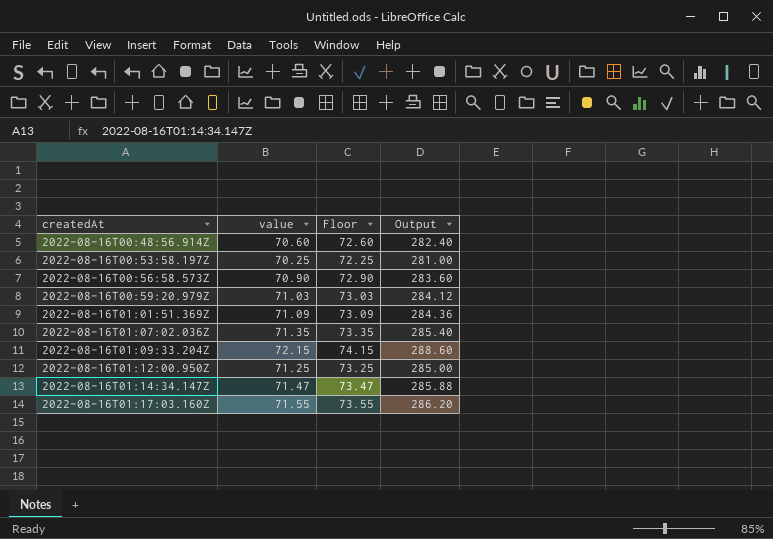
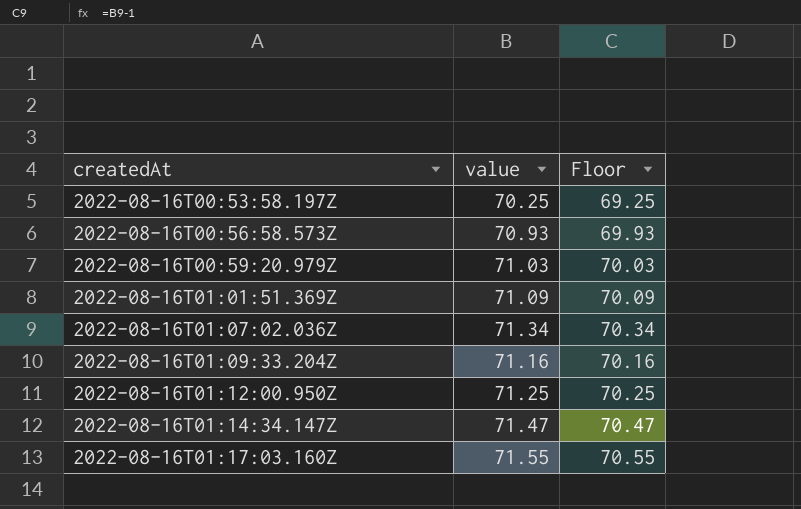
column Output | formula: [value] * 4 -> none
column Floor | formula: [value] + 2 -> [value] - 1
row 2022-08-16T00:48:56.914Z: 70.60 | 72.60 | 282.40 -> none
2022-08-16T00:56:58.573Z | value: 70.90 -> 70.93
2022-08-16T01:07:02.036Z | value: 71.35 -> 71.34
2022-08-16T01:09:33.204Z | value: 72.15 -> 71.16

